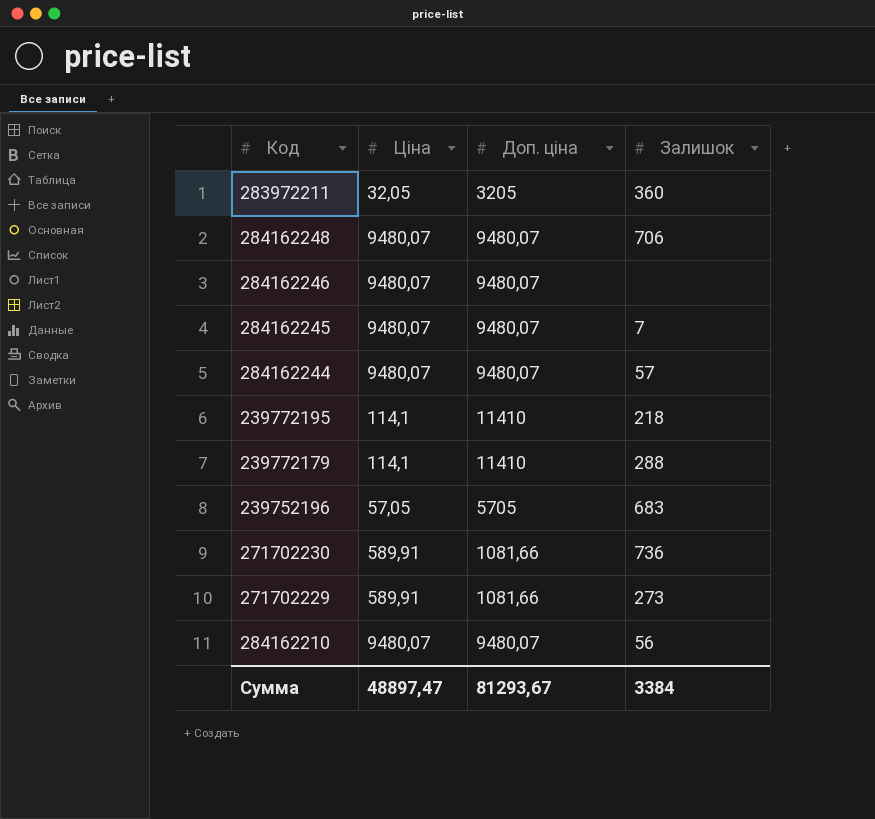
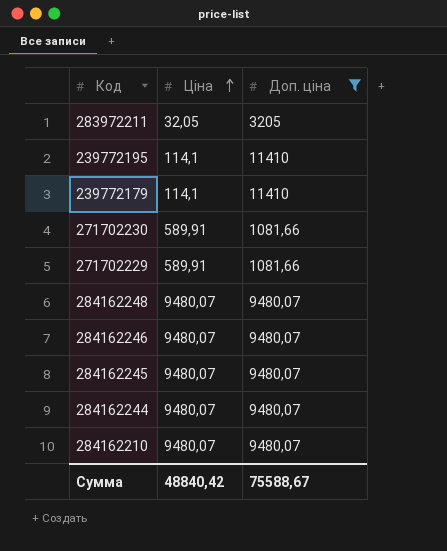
filter: none -> Доп. ціна != 5705
row order: none -> Ціна ascending
column Залишок | position: 4 -> none
Сумма | Ціна: 48897,47 -> 48840,42
Сумма | Доп. ціна: 81293,67 -> 75588,67

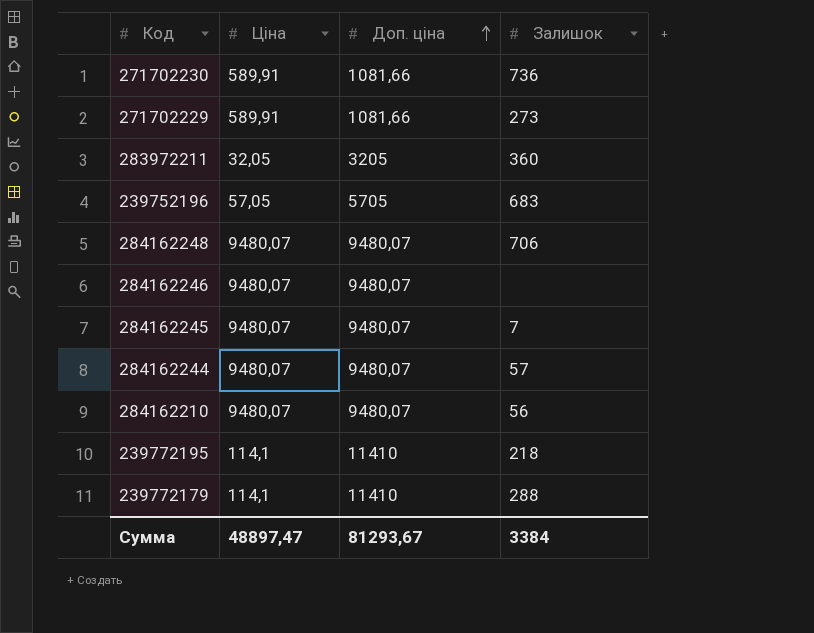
filter: Доп. ціна != 5705 -> none
row order: Ціна ascending -> Доп. ціна ascending
column Залишок | position: none -> 4
Сумма | Ціна: 48840,42 -> 48897,47
Сумма | Доп. ціна: 75588,67 -> 81293,67

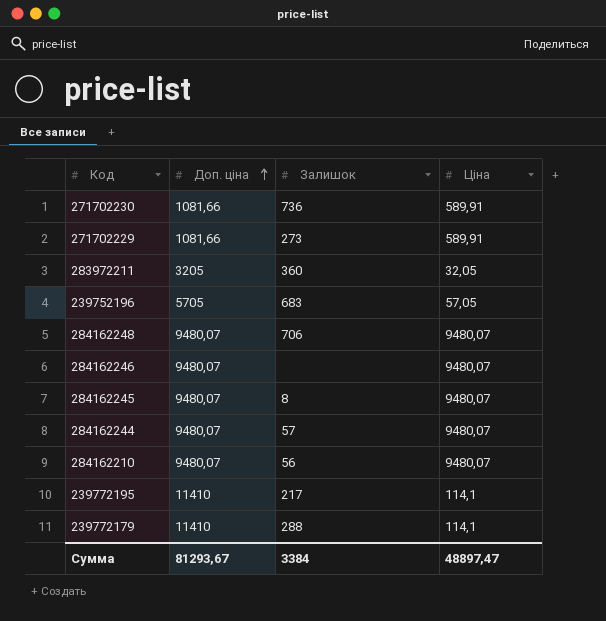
column Ціна | position: 2 -> 4
284162245 | Залишок: 7 -> 8
239772195 | Залишок: 218 -> 217

